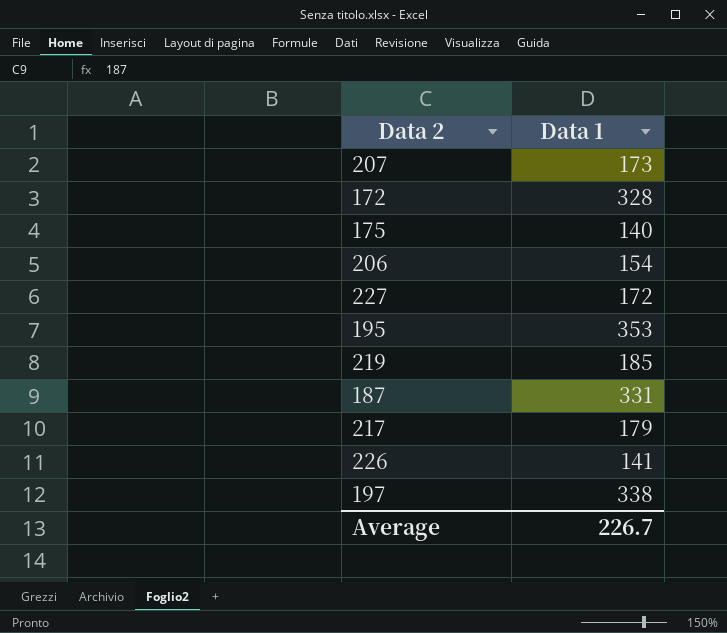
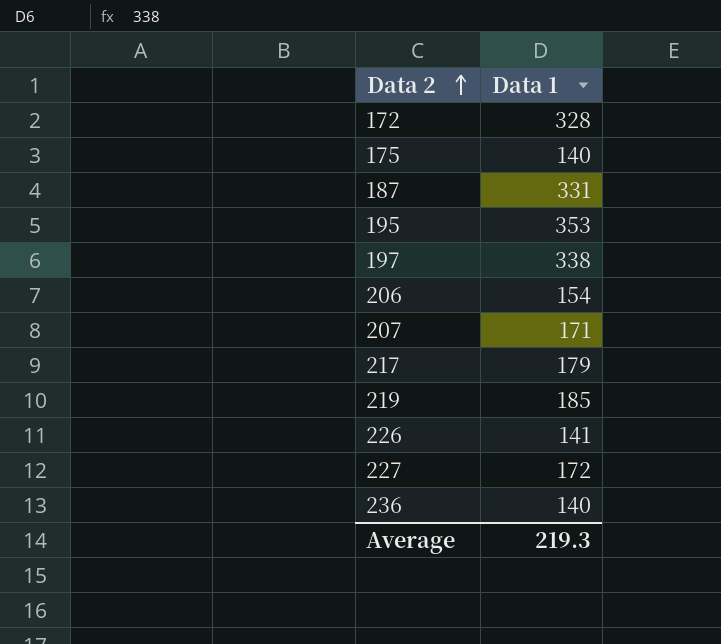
row order: none -> Data 2 ascending
207 | Data 1: 173 -> 171
row 236: none -> 140
Average | Data 1: 226.7 -> 219.3

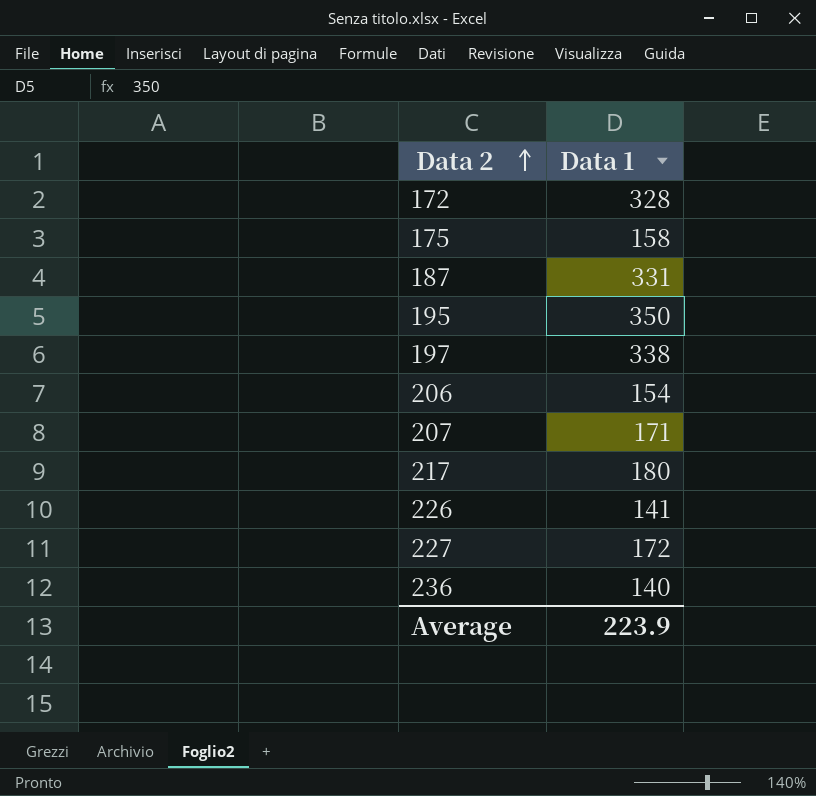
row 219: 185 -> none
175 | Data 1: 140 -> 158
195 | Data 1: 353 -> 350
217 | Data 1: 179 -> 180
Average | Data 1: 219.3 -> 223.9

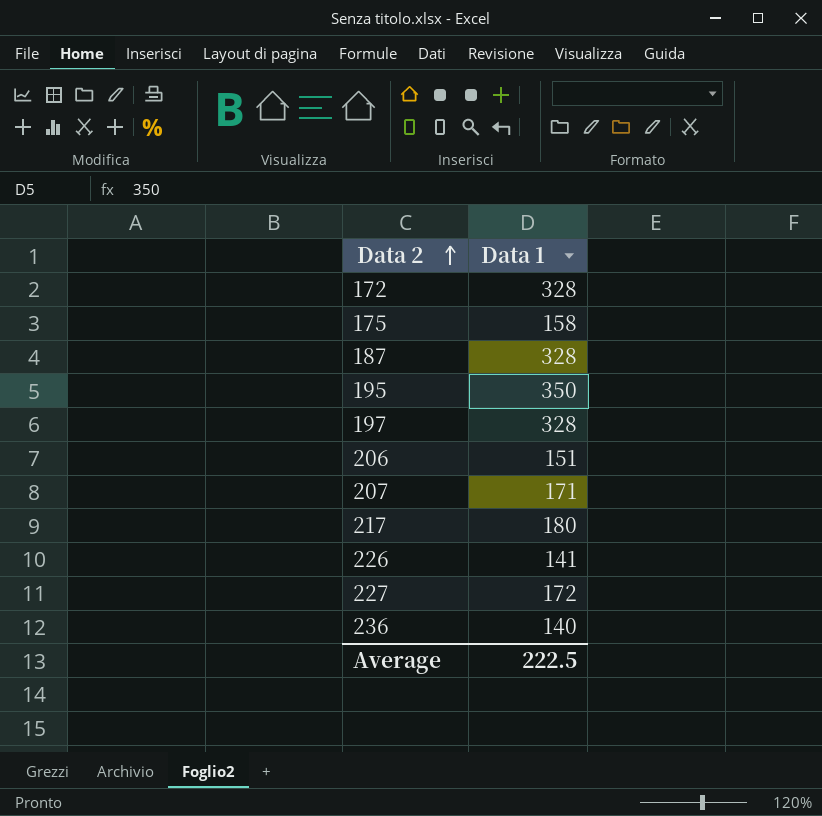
187 | Data 1: 331 -> 328
197 | Data 1: 338 -> 328
206 | Data 1: 154 -> 151
Average | Data 1: 223.9 -> 222.5

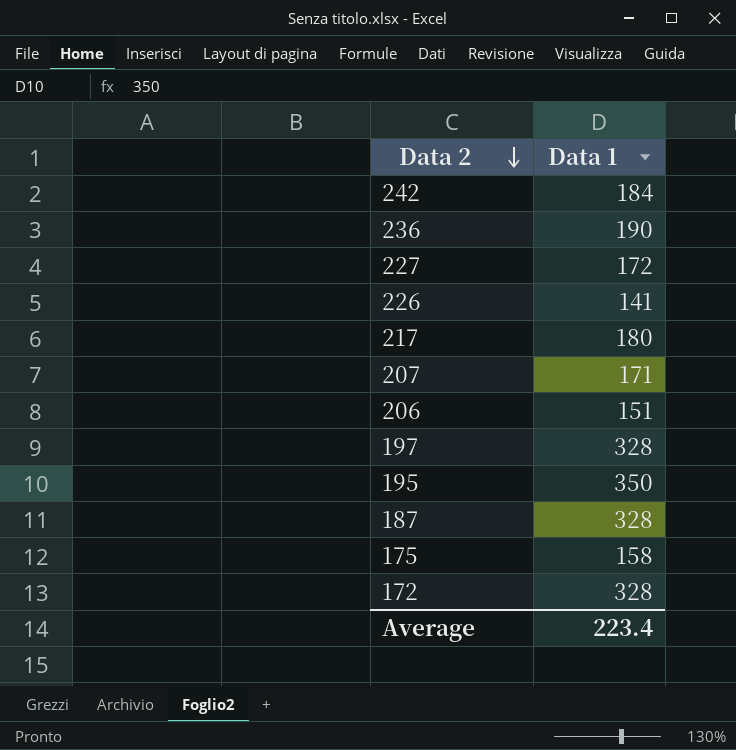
row order: Data 2 ascending -> Data 2 descending
row 242: none -> 184
236 | Data 1: 140 -> 190
Average | Data 1: 222.5 -> 223.4

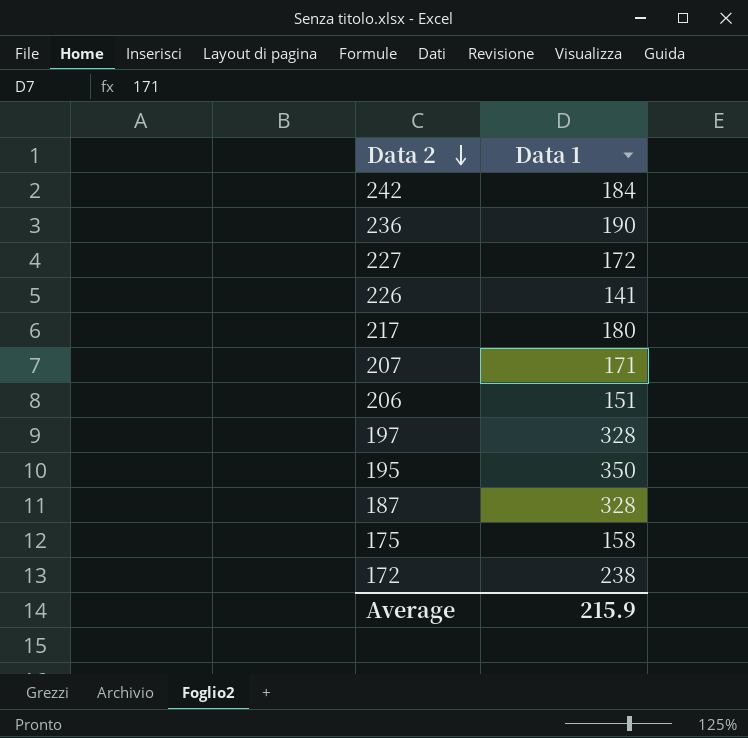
172 | Data 1: 328 -> 238
Average | Data 1: 223.4 -> 215.9

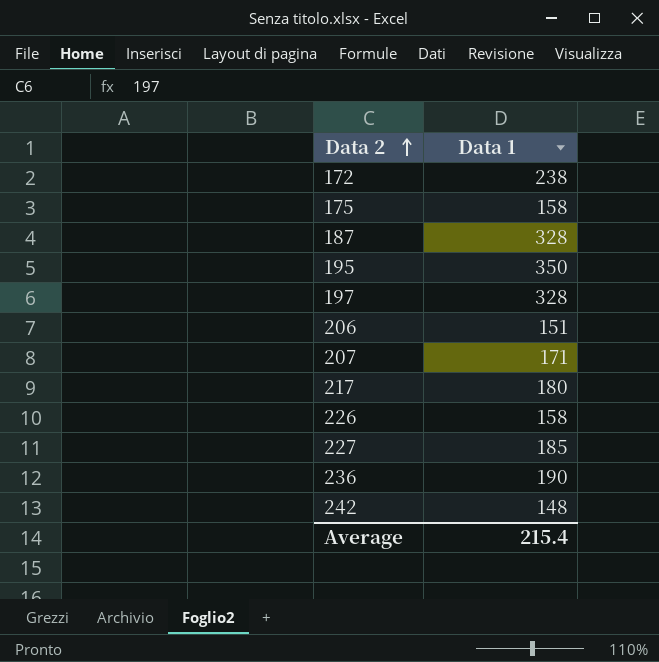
row order: Data 2 descending -> Data 2 ascending
226 | Data 1: 141 -> 158
227 | Data 1: 172 -> 185
242 | Data 1: 184 -> 148
Average | Data 1: 215.9 -> 215.4

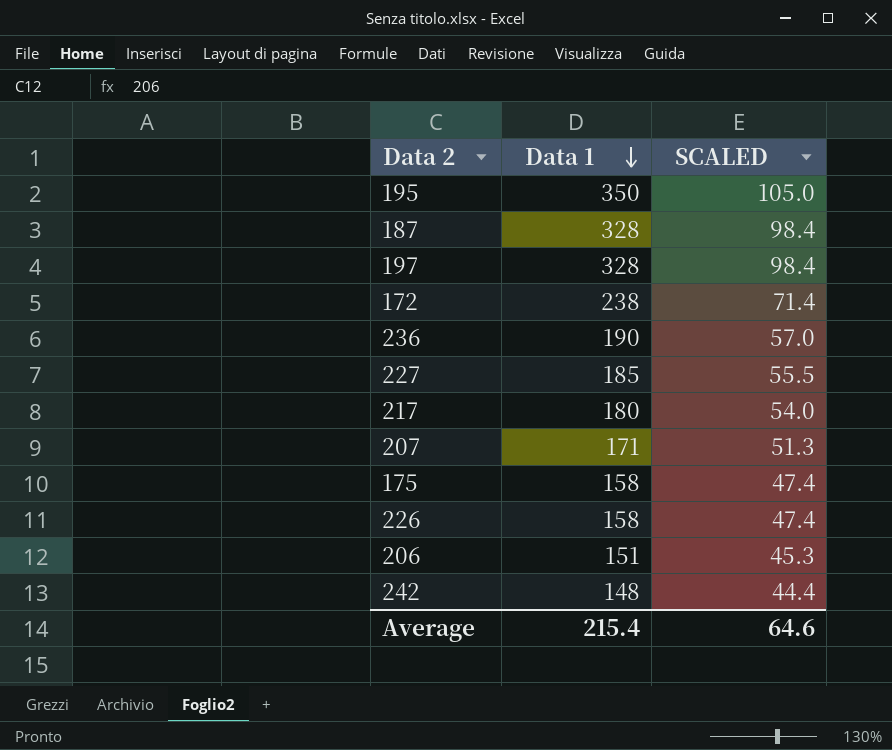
row order: Data 2 ascending -> Data 1 descending
column SCALED | formula: none -> [Data 1] * 0.3

